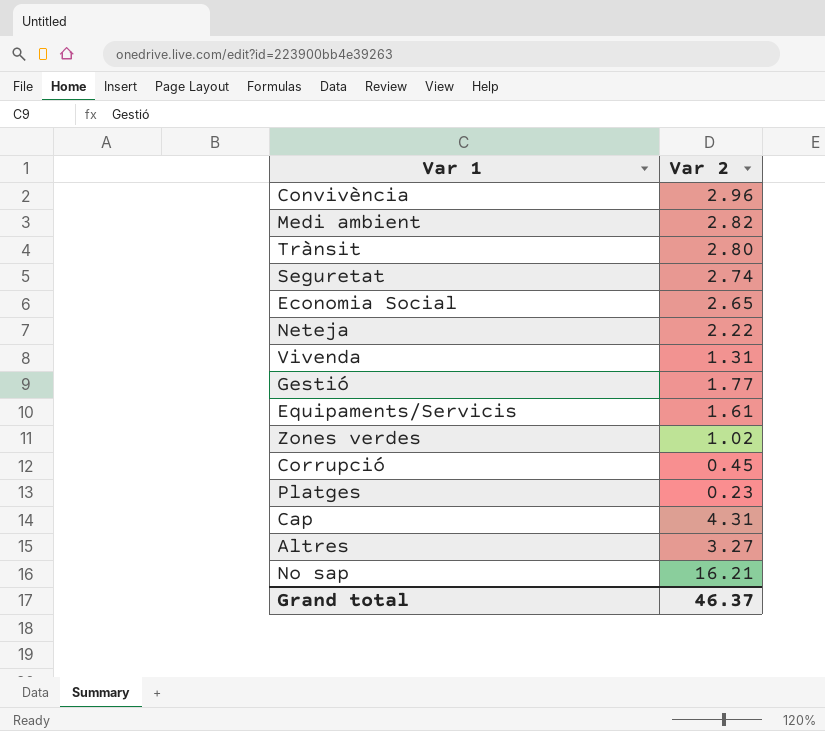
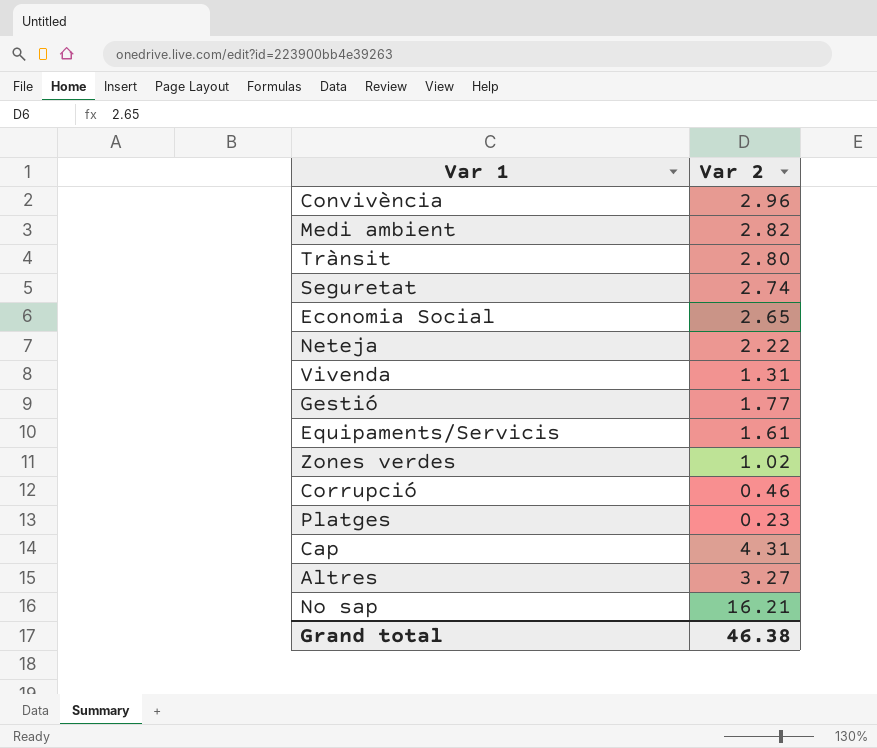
Corrupció | Var 2: 0.45 -> 0.46
Grand total | Var 2: 46.37 -> 46.38

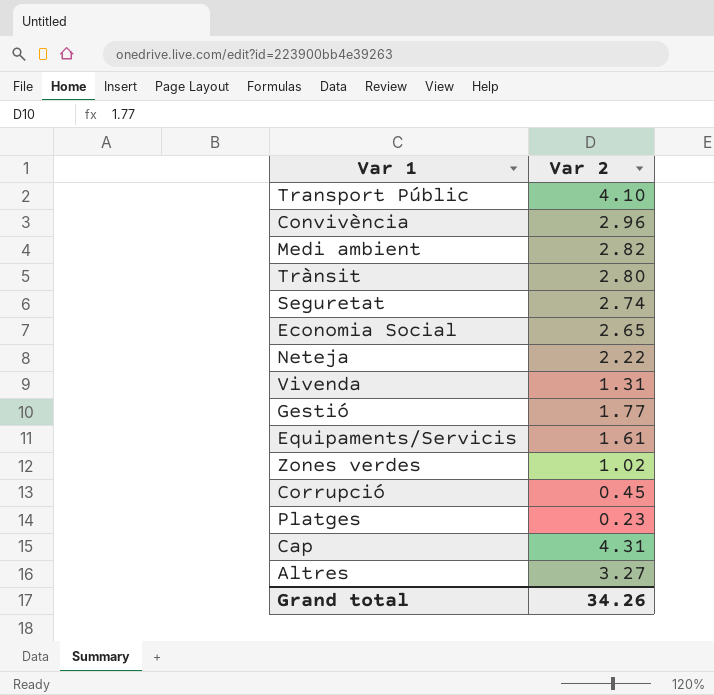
row No sap: 16.21 -> none
row Transport Públic: none -> 4.10
Corrupció | Var 2: 0.46 -> 0.45
Grand total | Var 2: 46.38 -> 34.26

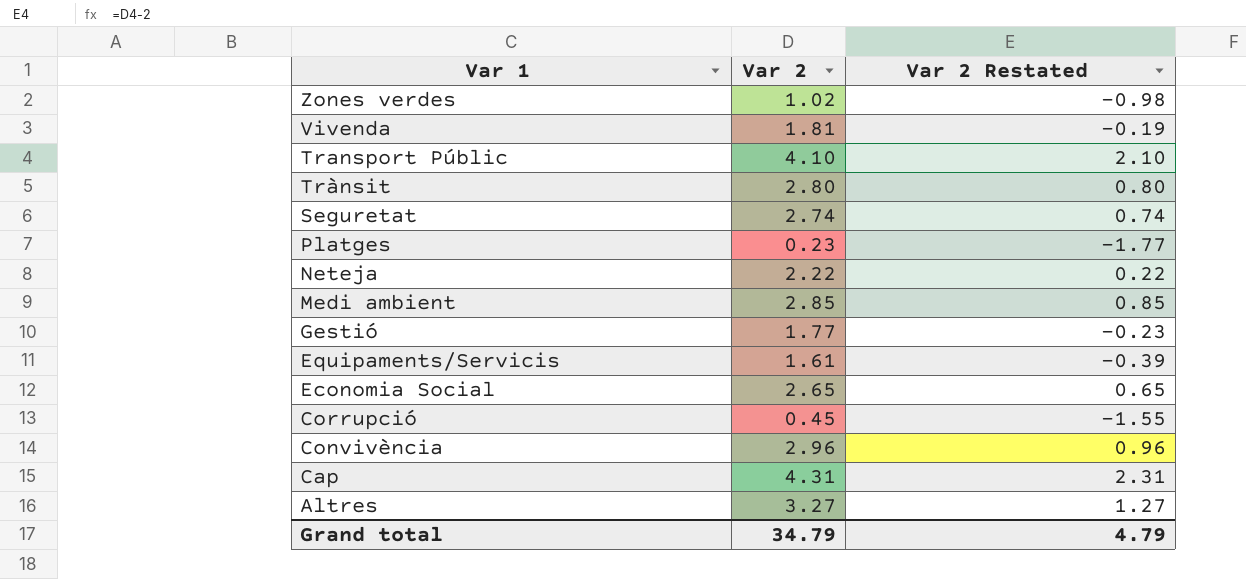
row order: none -> Var 1 descending
column Var 2 Restated | formula: none -> [Var 2] - 2
Vivenda | Var 2: 1.31 -> 1.81
Medi ambient | Var 2: 2.82 -> 2.85
Grand total | Var 2: 34.26 -> 34.79

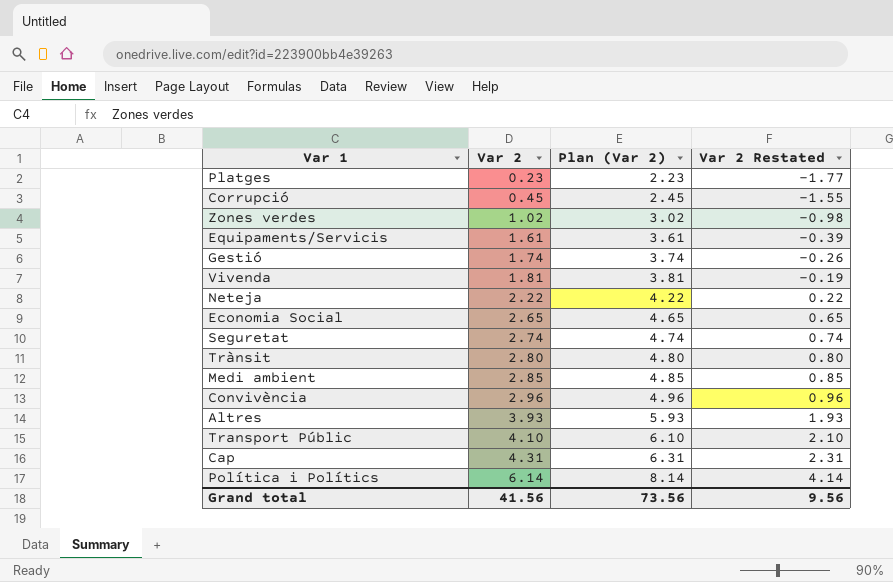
row order: Var 1 descending -> Var 2 ascending
column Plan (Var 2) | formula: none -> [Var 2] + 2
Gestió | Var 2: 1.77 -> 1.74
Gestió | Var 2 Restated: -0.23 -> -0.26
Altres | Var 2: 3.27 -> 3.93
Altres | Var 2 Restated: 1.27 -> 1.93
row Política i Polítics: none -> 6.14 | 8.14 | 4.14
Grand total | Var 2: 34.79 -> 41.56
Grand total | Var 2 Restated: 4.79 -> 9.56

